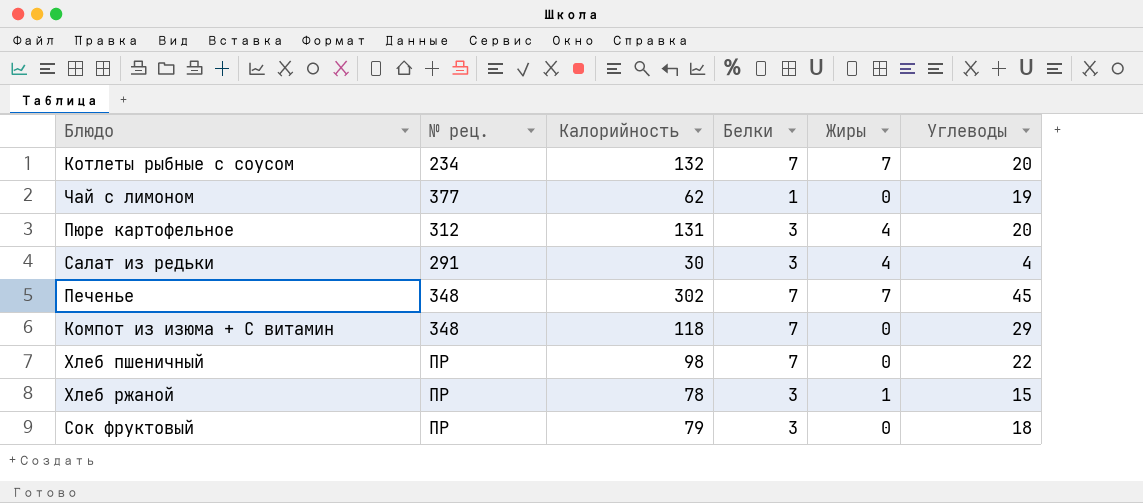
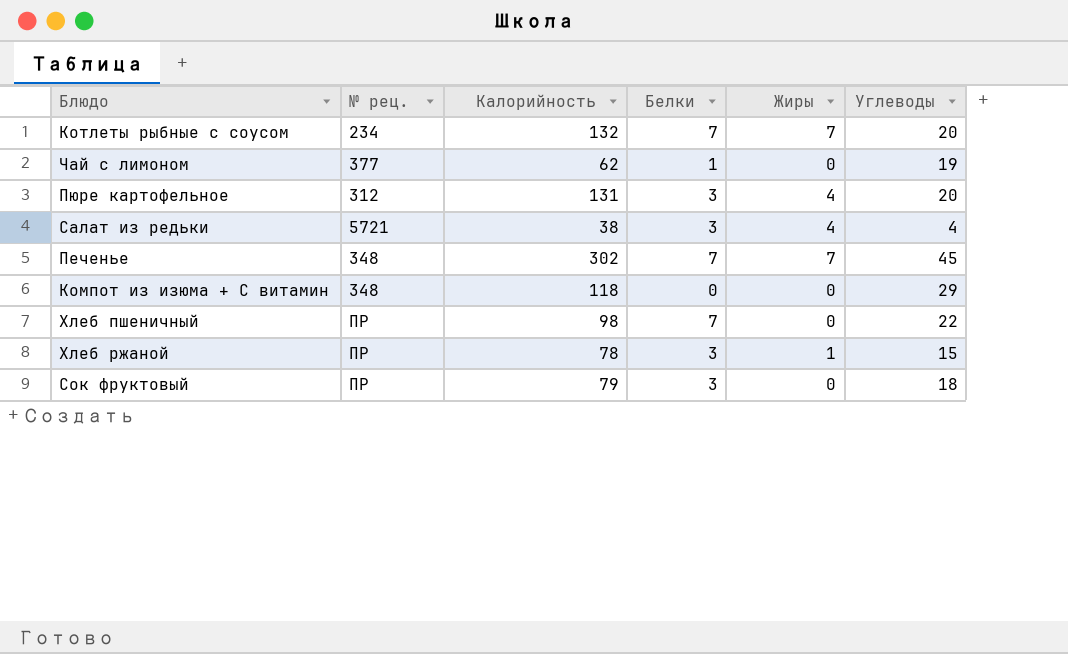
Салат из редьки | № рец.: 291 -> 5721
Салат из редьки | Калорийность: 30 -> 38
Компот из изюма + С витамин | Белки: 7 -> 0

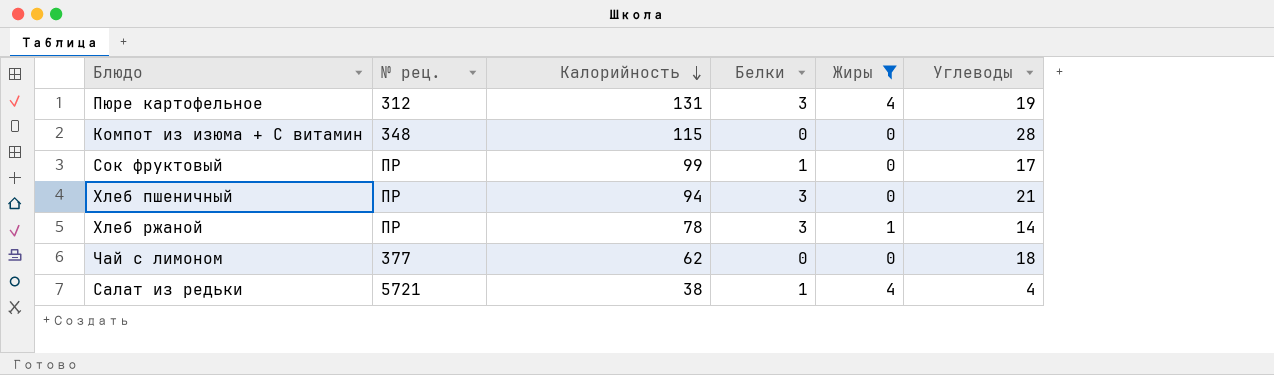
filter: none -> Жиры != 7
row order: none -> Калорийность descending
Пюре картофельное | Углеводы: 20 -> 19
Компот из изюма + С витамин | Калорийность: 118 -> 115
Компот из изюма + С витамин | Углеводы: 29 -> 28
Сок фруктовый | Калорийность: 79 -> 99
Сок фруктовый | Белки: 3 -> 1
Сок фруктовый | Углеводы: 18 -> 17
Хлеб пшеничный | Калорийность: 98 -> 94
Хлеб пшеничный | Белки: 7 -> 3
Хлеб пшеничный | Углеводы: 22 -> 21
Хлеб ржаной | Углеводы: 15 -> 14
Чай с лимоном | Белки: 1 -> 0
Чай с лимоном | Углеводы: 19 -> 18
Салат из редьки | Белки: 3 -> 1

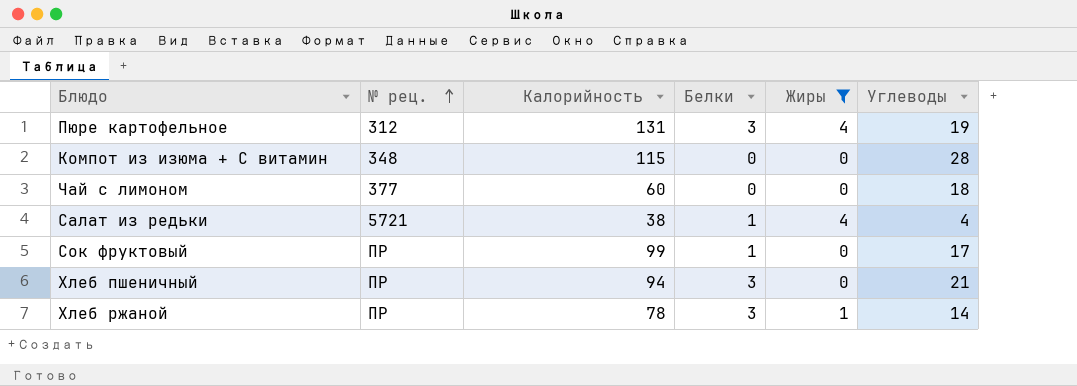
row order: Калорийность descending -> № рец. ascending
Чай с лимоном | Калорийность: 62 -> 60

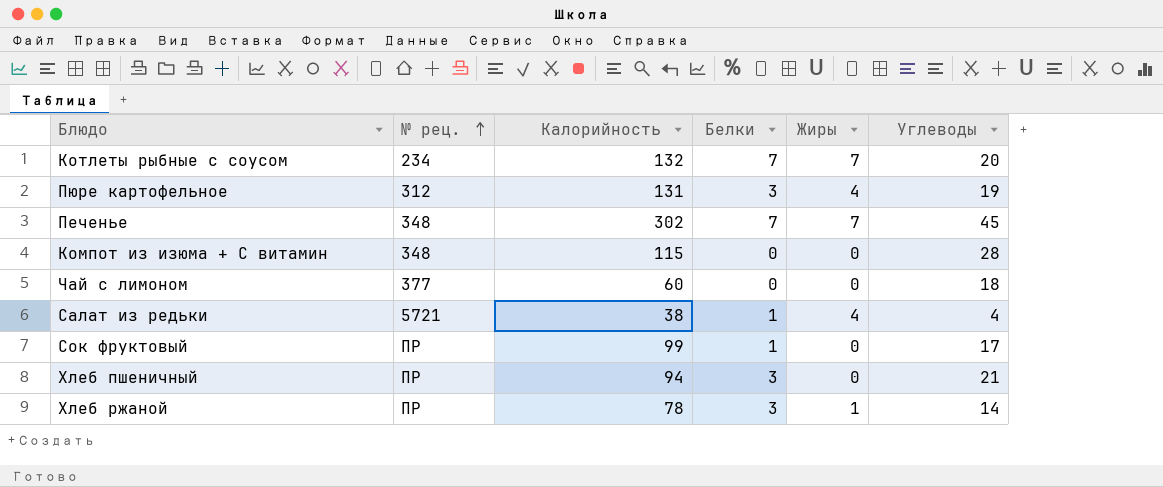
filter: Жиры != 7 -> none

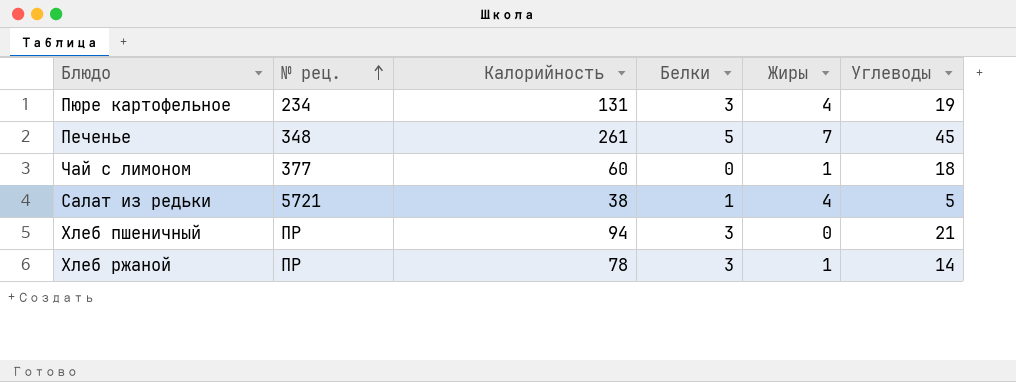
row Котлеты рыбные с соусом: 234 | 132 | 7 | 7 | 20 -> none
row Компот из изюма + С витамин: 348 | 115 | 0 | 0 | 28 -> none
row Сок фруктовый: ПР | 99 | 1 | 0 | 17 -> none
Пюре картофельное | № рец.: 312 -> 234
Печенье | Калорийность: 302 -> 261
Печенье | Белки: 7 -> 5
Чай с лимоном | Жиры: 0 -> 1
Салат из редьки | Углеводы: 4 -> 5

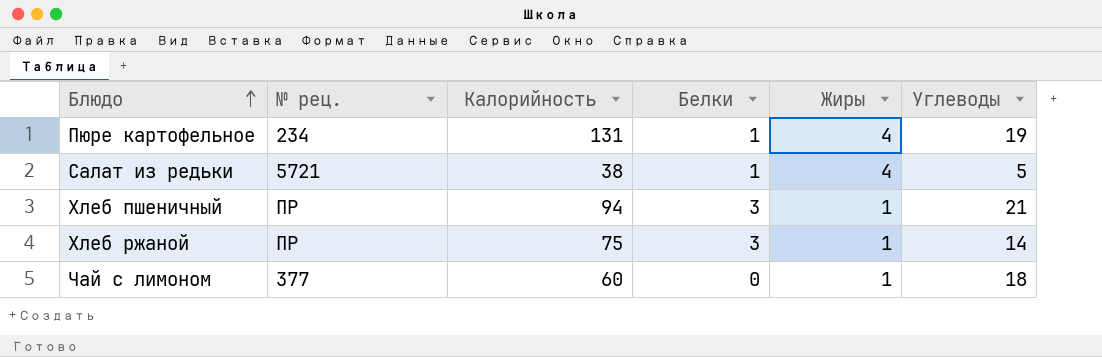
row order: № рец. ascending -> Блюдо ascending
row Печенье: 348 | 261 | 5 | 7 | 45 -> none
Пюре картофельное | Белки: 3 -> 1
Хлеб пшеничный | Жиры: 0 -> 1
Хлеб ржаной | Калорийность: 78 -> 75

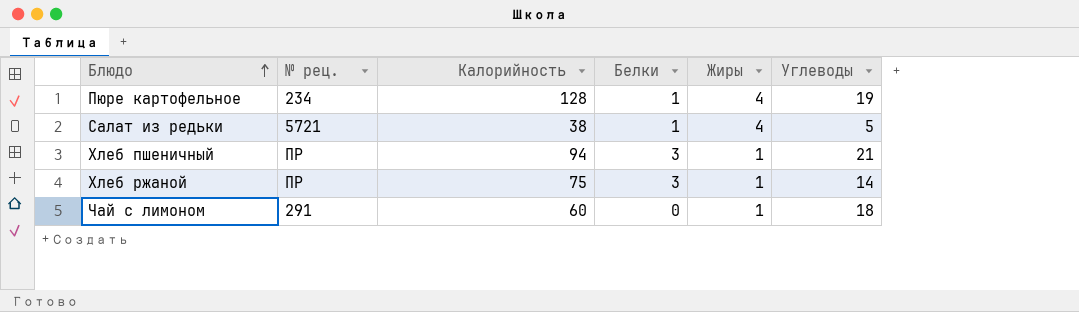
Пюре картофельное | Калорийность: 131 -> 128
Чай с лимоном | № рец.: 377 -> 291

